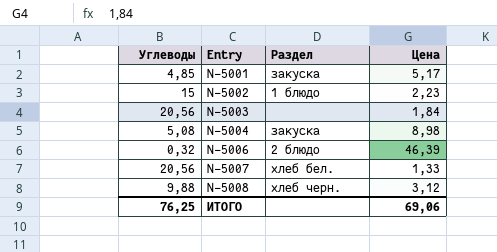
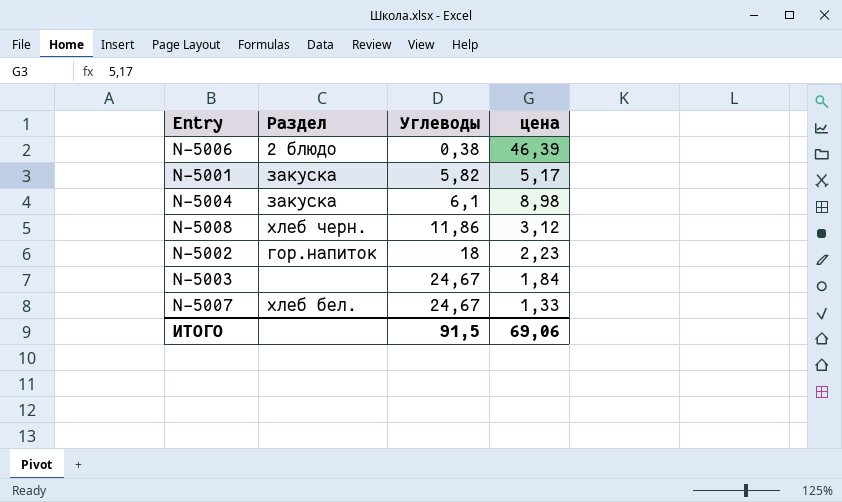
row order: Entry ascending -> Углеводы ascending
column Углеводы | position: 1 -> 3
column name: Цена -> цена
N-5006 | Углеводы: 0,32 -> 0,38
N-5001 | Углеводы: 4,85 -> 5,82
N-5004 | Углеводы: 5,08 -> 6,1
N-5008 | Углеводы: 9,88 -> 11,86
N-5002 | Раздел: 1 блюдо -> гор.напиток
N-5002 | Углеводы: 15 -> 18
N-5003 | Углеводы: 20,56 -> 24,67
N-5007 | Углеводы: 20,56 -> 24,67
ИТОГО | Углеводы: 76,25 -> 91,5

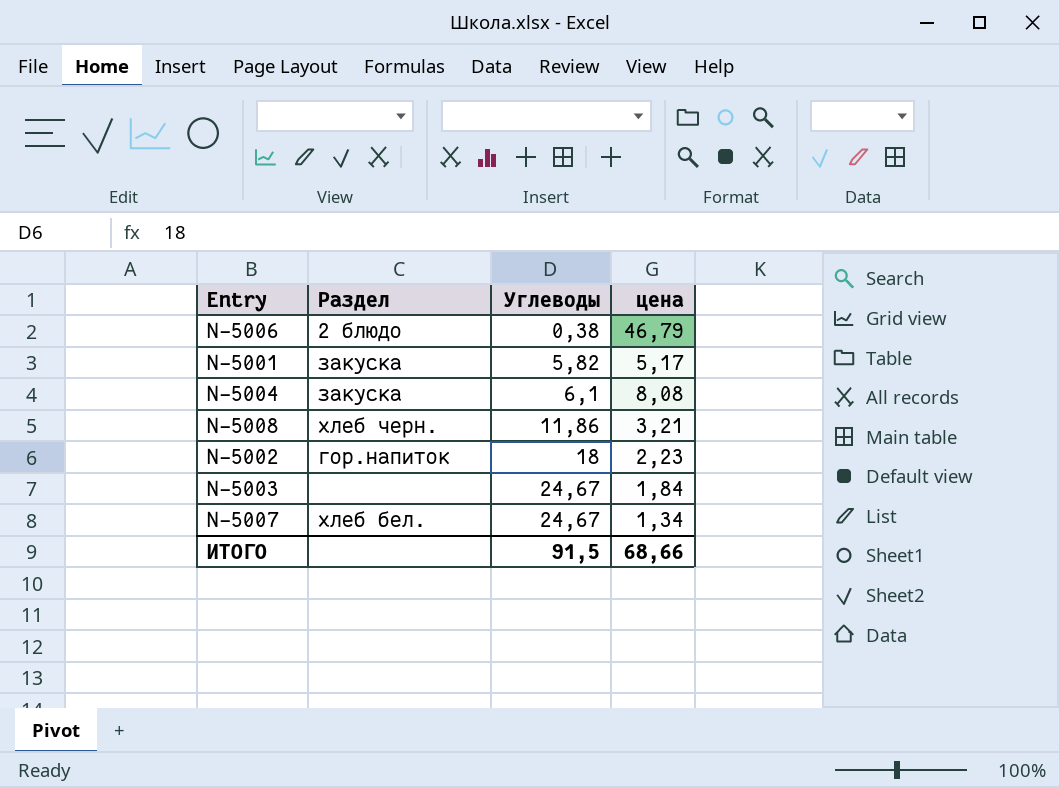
N-5006 | цена: 46,39 -> 46,79
N-5004 | цена: 8,98 -> 8,08
N-5008 | цена: 3,12 -> 3,21
N-5007 | цена: 1,33 -> 1,34
ИТОГО | цена: 69,06 -> 68,66

